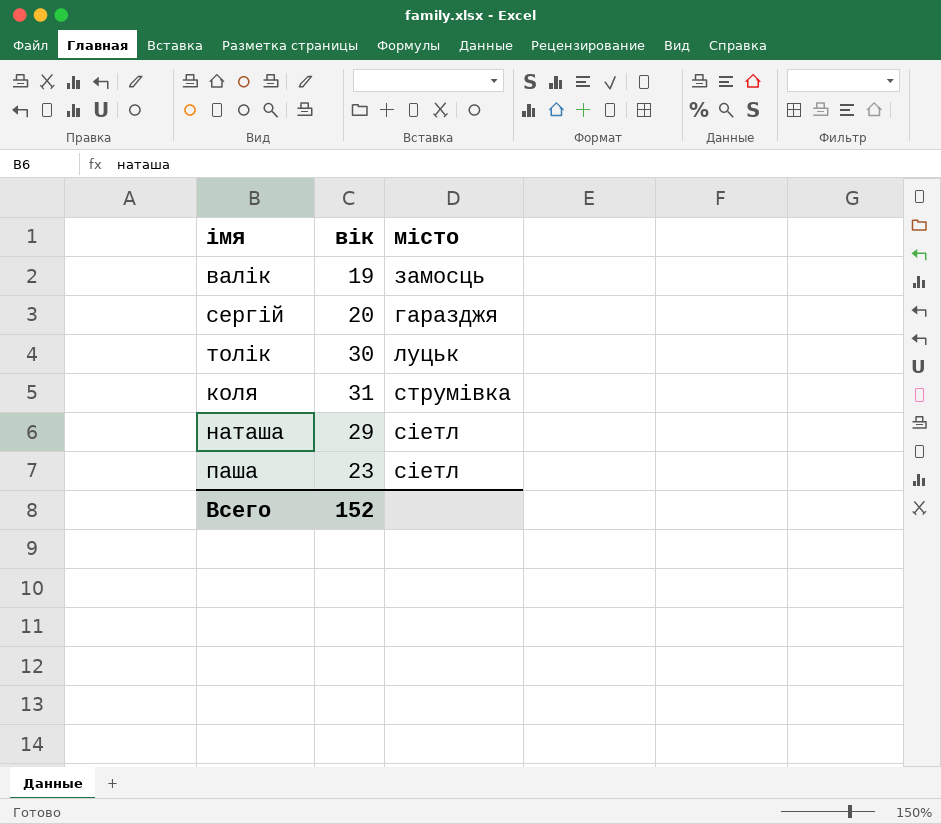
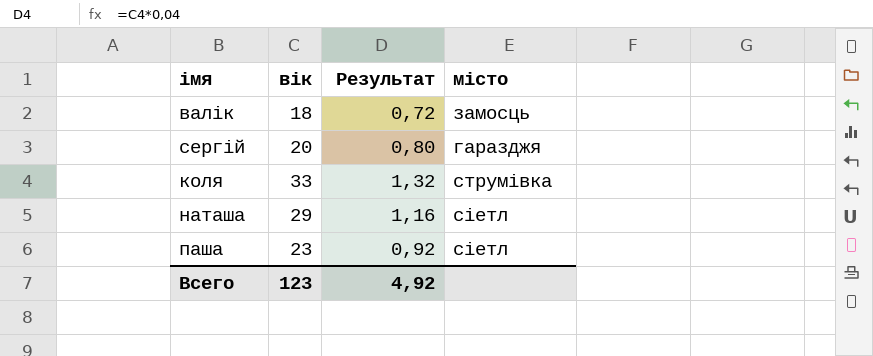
column Результат | formula: none -> [вік] * 0,04
row толік: 30 | луцьк -> none
валік | вік: 19 -> 18
коля | вік: 31 -> 33
Всего | вік: 152 -> 123

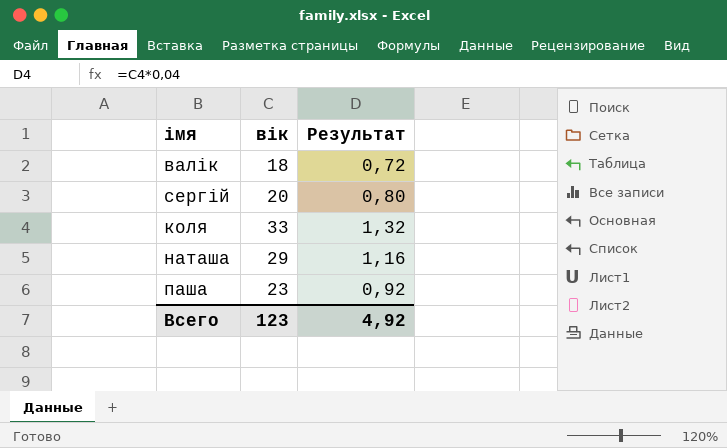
column місто | position: 4 -> none

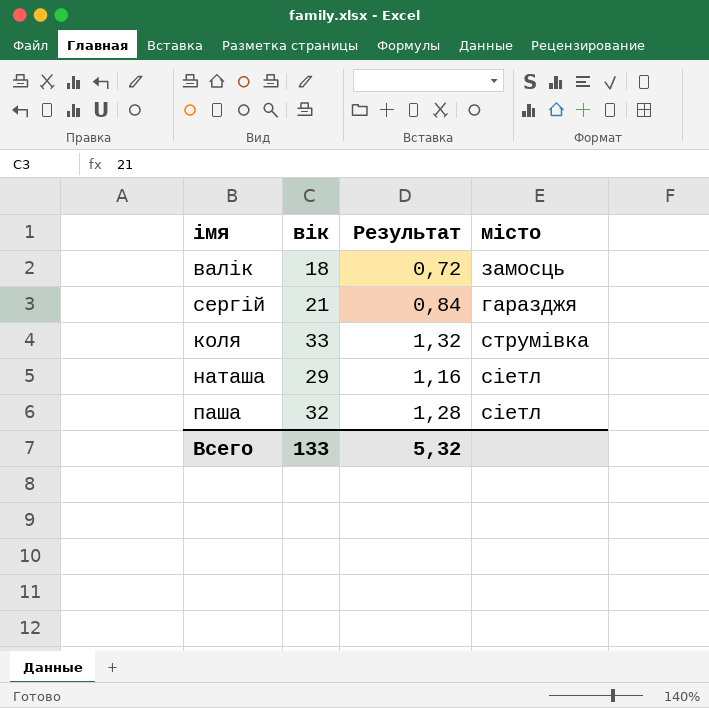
column місто | position: none -> 4
сергій | вік: 20 -> 21
сергій | Результат: 0,80 -> 0,84
паша | вік: 23 -> 32
паша | Результат: 0,92 -> 1,28
Всего | вік: 123 -> 133
Всего | Результат: 4,92 -> 5,32

